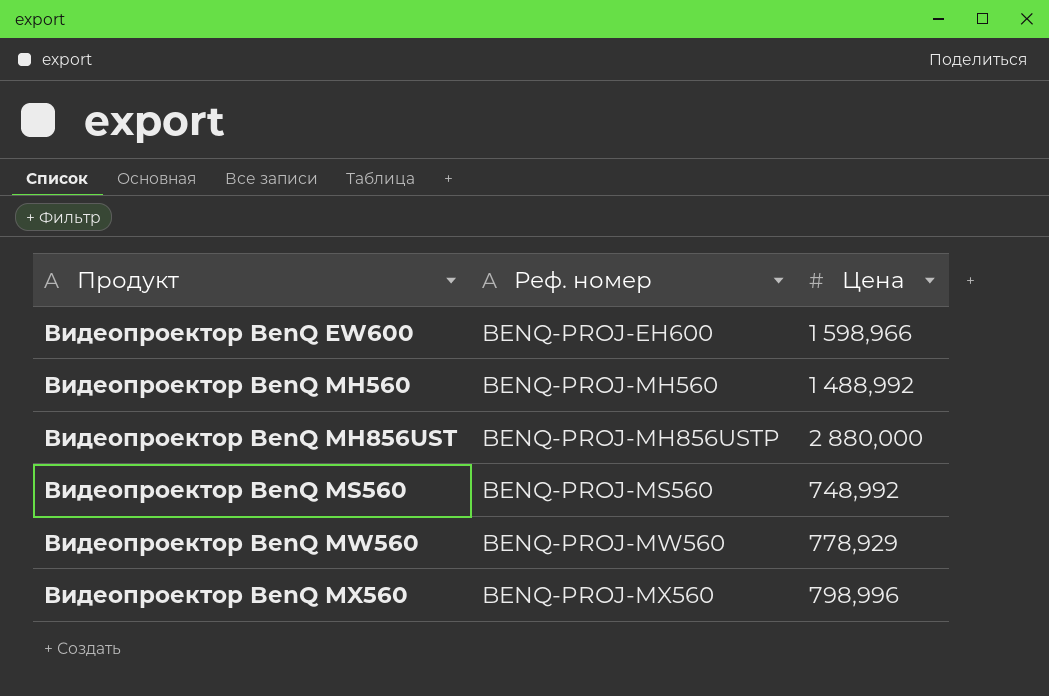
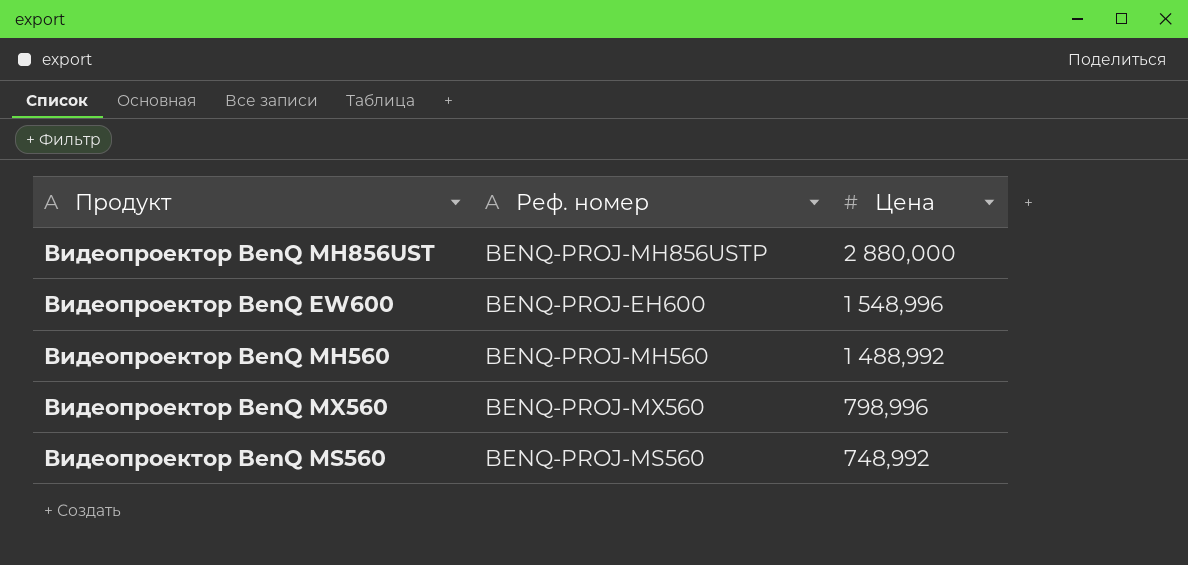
row order: Продукт ascending -> Цена descending
row Видеопроектор BenQ MW560: BENQ-PROJ-MW560 | 778,929 -> none
Видеопроектор BenQ EW600 | Цена: 1 598,966 -> 1 548,996

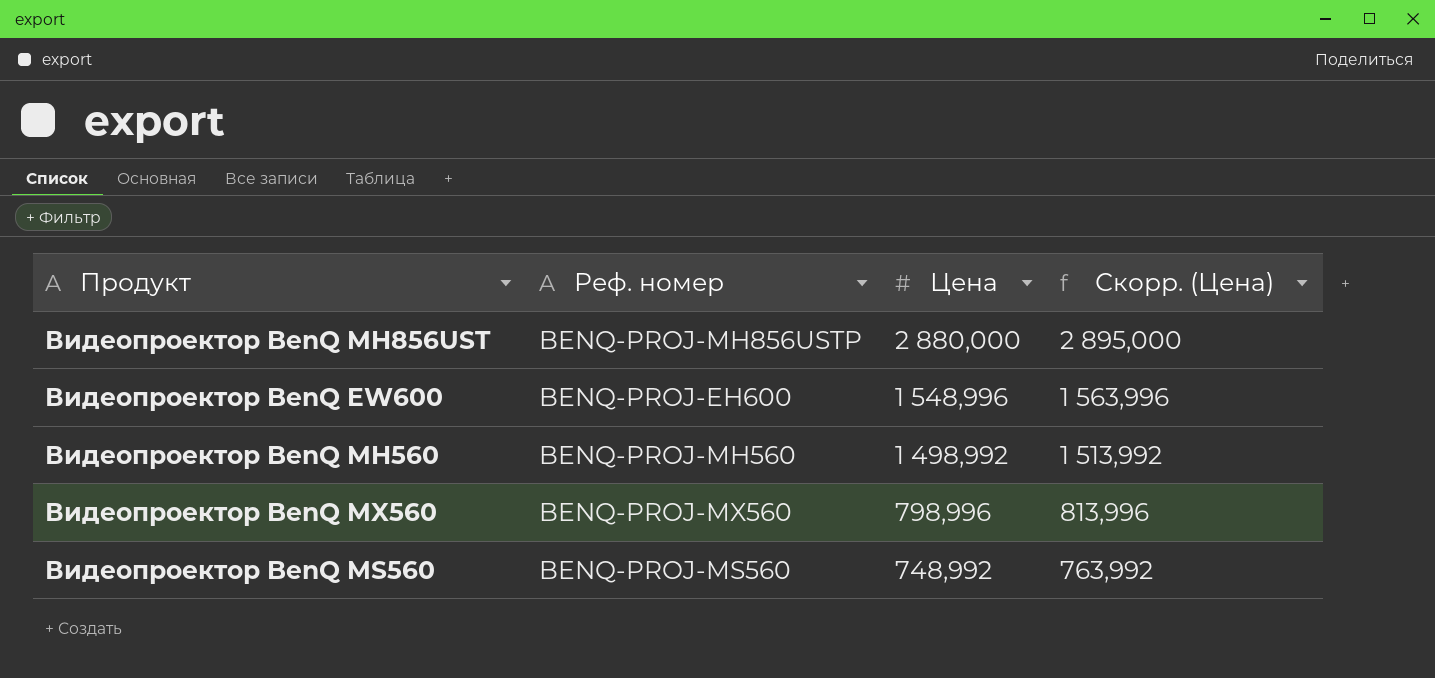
column Скорр. (Цена) | formula: none -> [Цена] + 15
Видеопроектор BenQ MH560 | Цена: 1 488,992 -> 1 498,992

